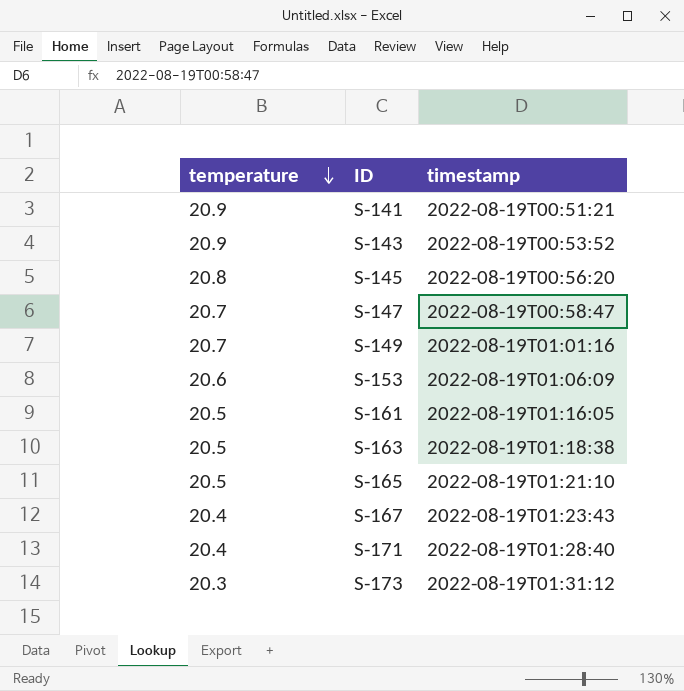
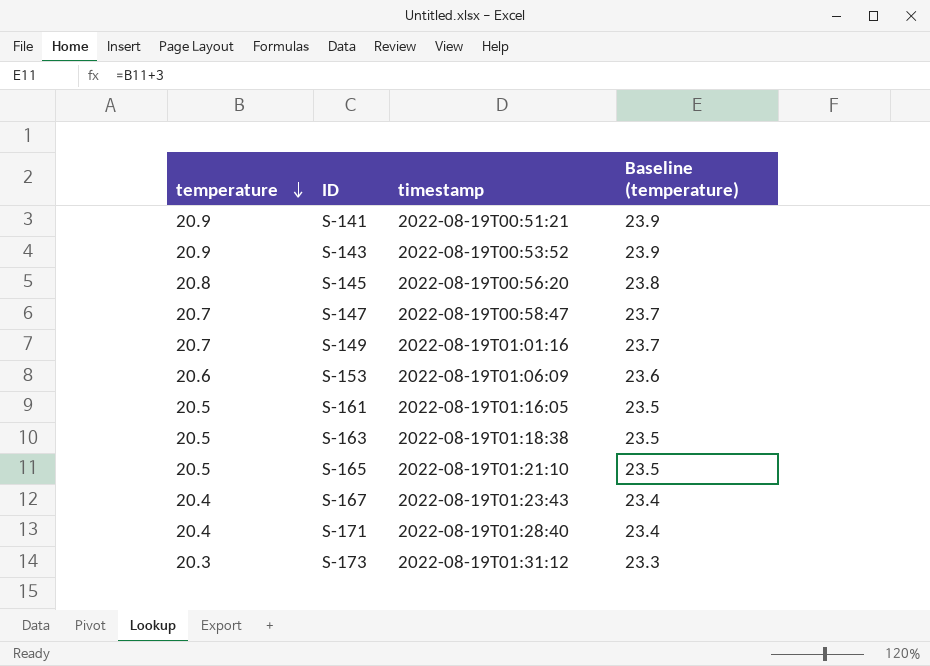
column Baseline (temperature) | formula: none -> [temperature] + 3

